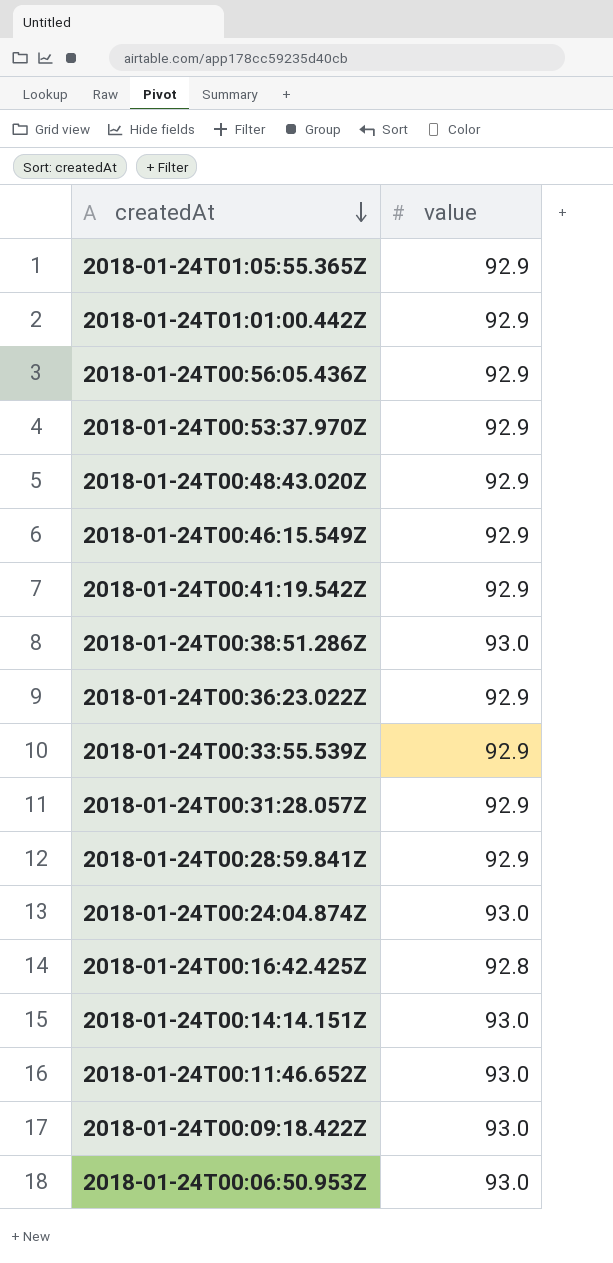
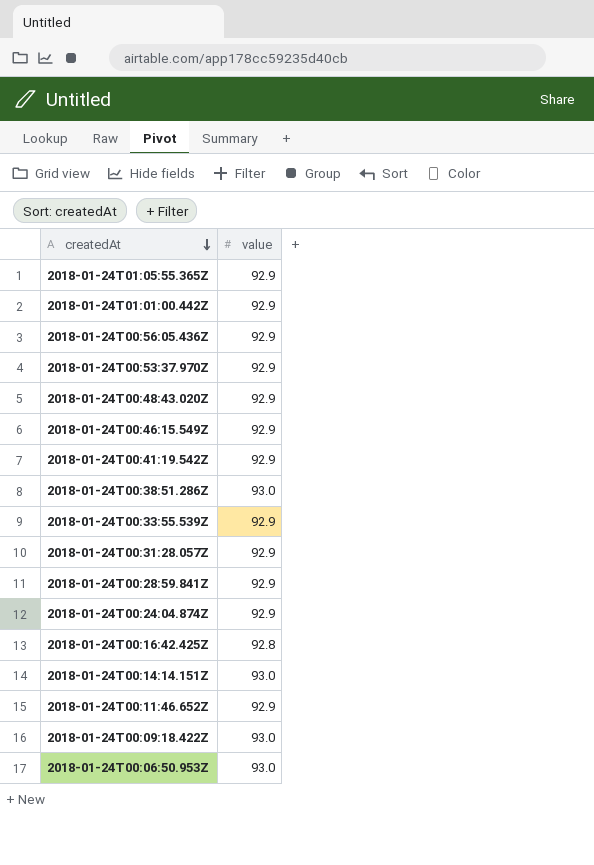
row 2018-01-24T00:36:23.022Z: 92.9 -> none
2018-01-24T00:24:04.874Z | value: 93.0 -> 92.9
2018-01-24T00:11:46.652Z | value: 93.0 -> 92.9

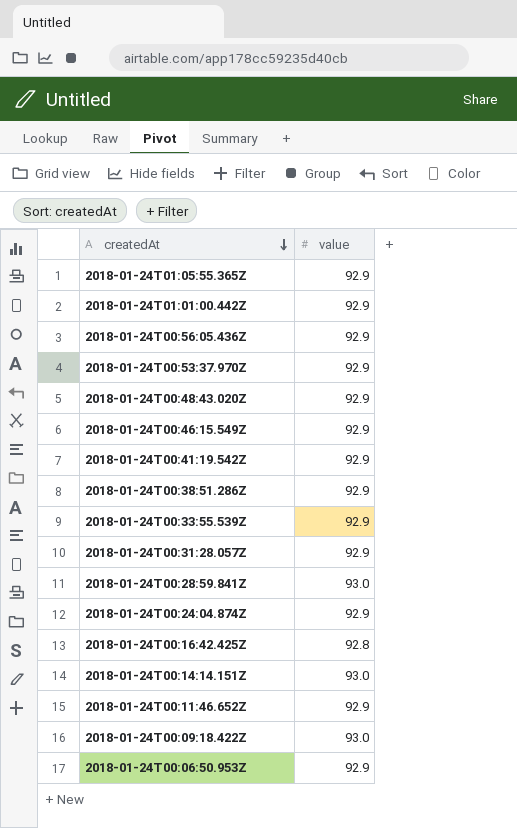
2018-01-24T00:38:51.286Z | value: 93.0 -> 92.9
2018-01-24T00:28:59.841Z | value: 92.9 -> 93.0
2018-01-24T00:06:50.953Z | value: 93.0 -> 92.9

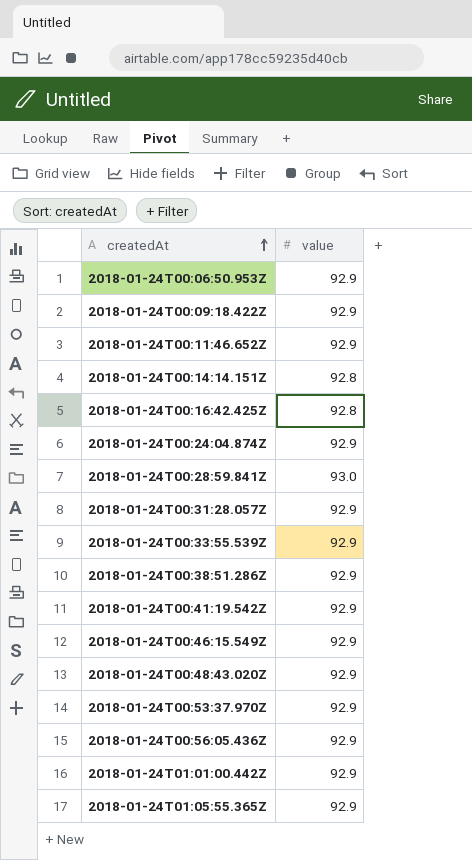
row order: createdAt descending -> createdAt ascending
2018-01-24T00:09:18.422Z | value: 93.0 -> 92.9
2018-01-24T00:14:14.151Z | value: 93.0 -> 92.8

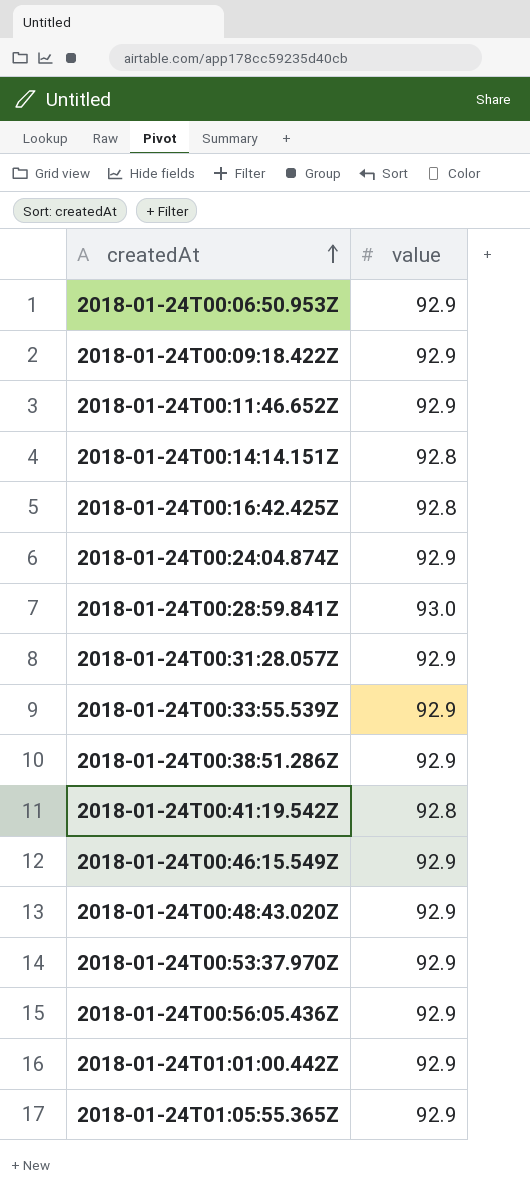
2018-01-24T00:41:19.542Z | value: 92.9 -> 92.8

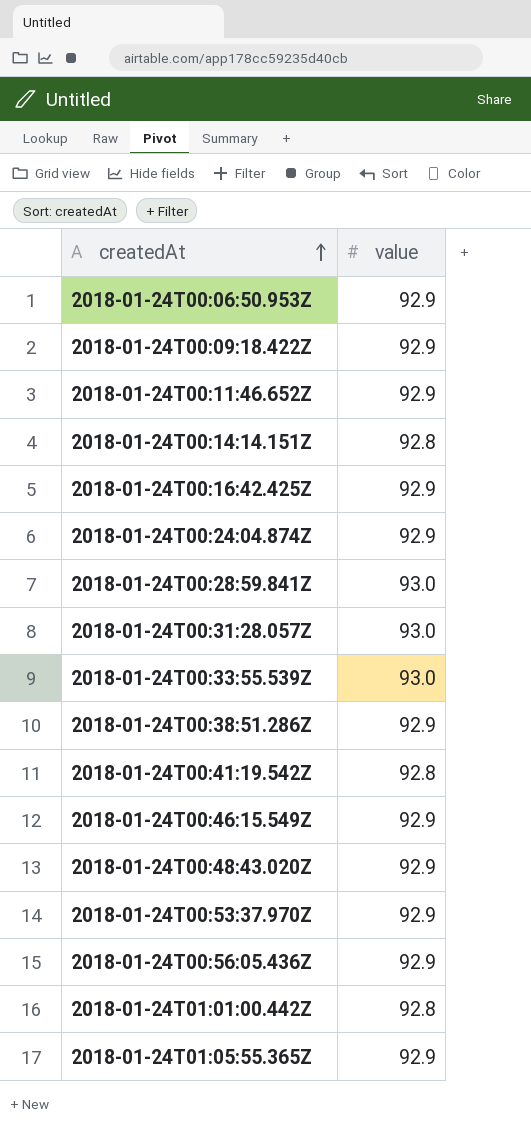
2018-01-24T00:16:42.425Z | value: 92.8 -> 92.9
2018-01-24T00:31:28.057Z | value: 92.9 -> 93.0
2018-01-24T00:33:55.539Z | value: 92.9 -> 93.0
2018-01-24T01:01:00.442Z | value: 92.9 -> 92.8

